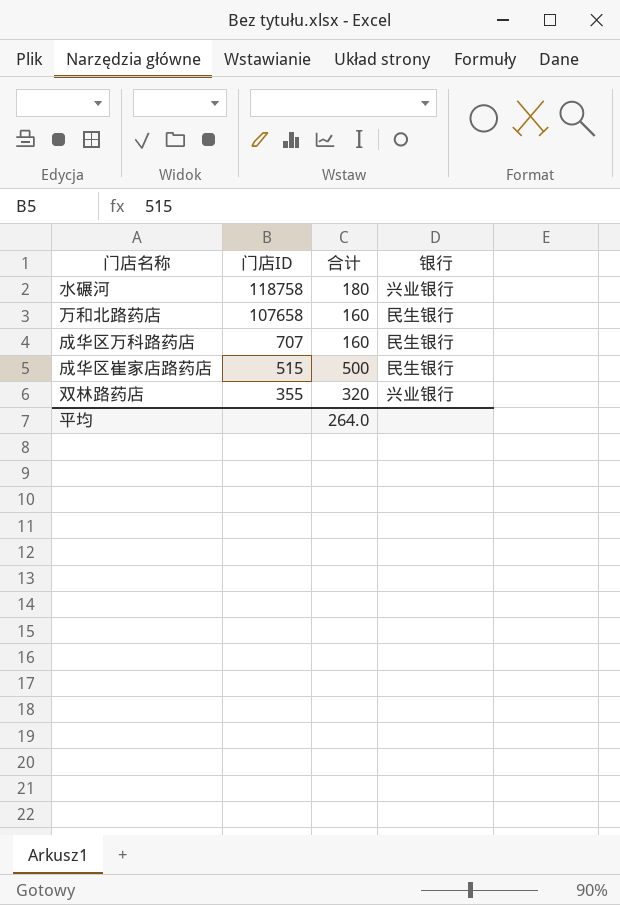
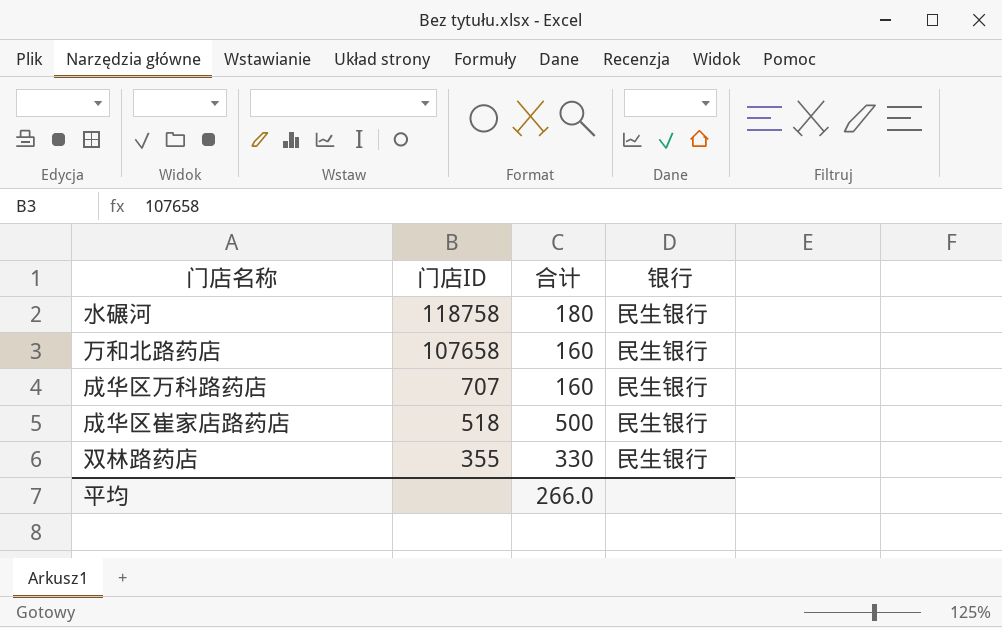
水碾河 | 银行: 兴业银行 -> 民生银行
成华区崔家店路药店 | 门店ID: 515 -> 518
双林路药店 | 合计: 320 -> 330
双林路药店 | 银行: 兴业银行 -> 民生银行
平均 | 合计: 264.0 -> 266.0

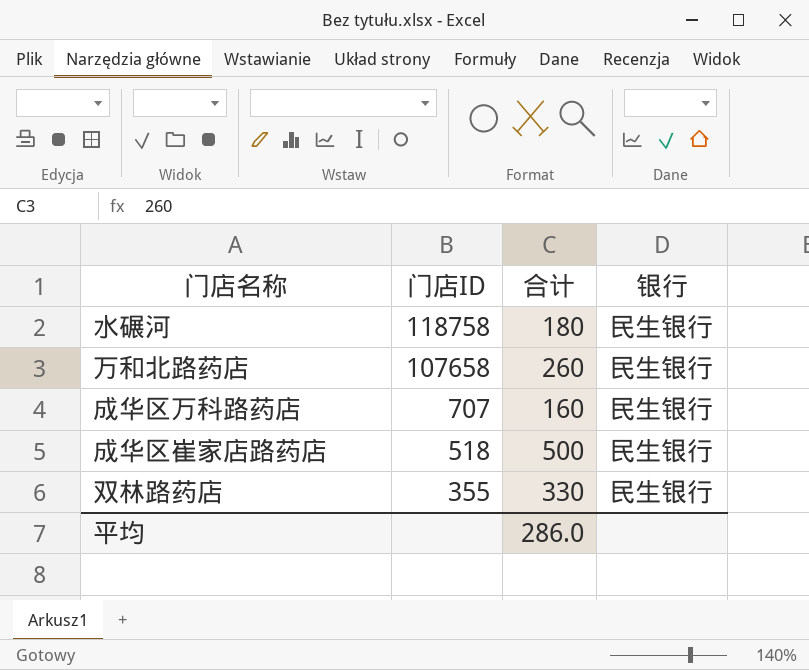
万和北路药店 | 合计: 160 -> 260
平均 | 合计: 266.0 -> 286.0

